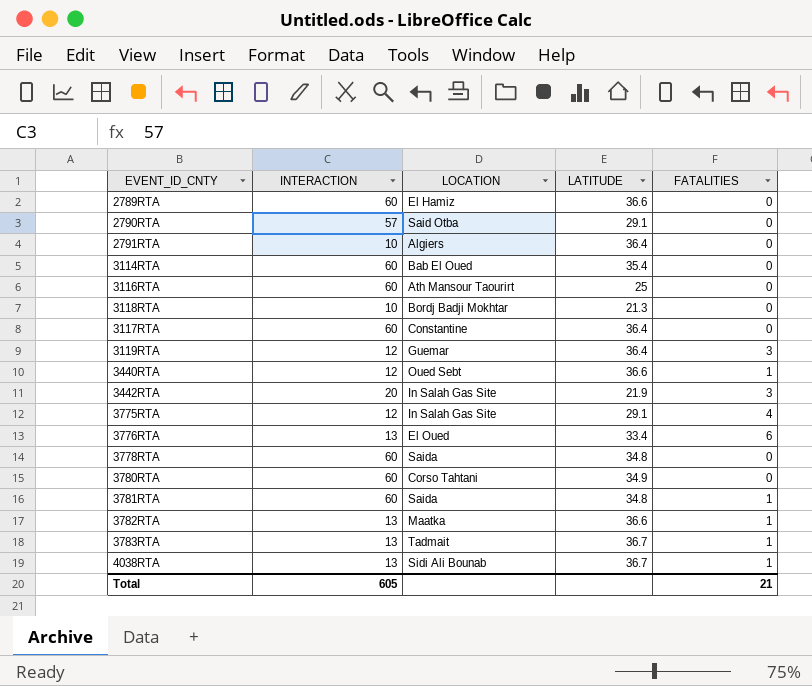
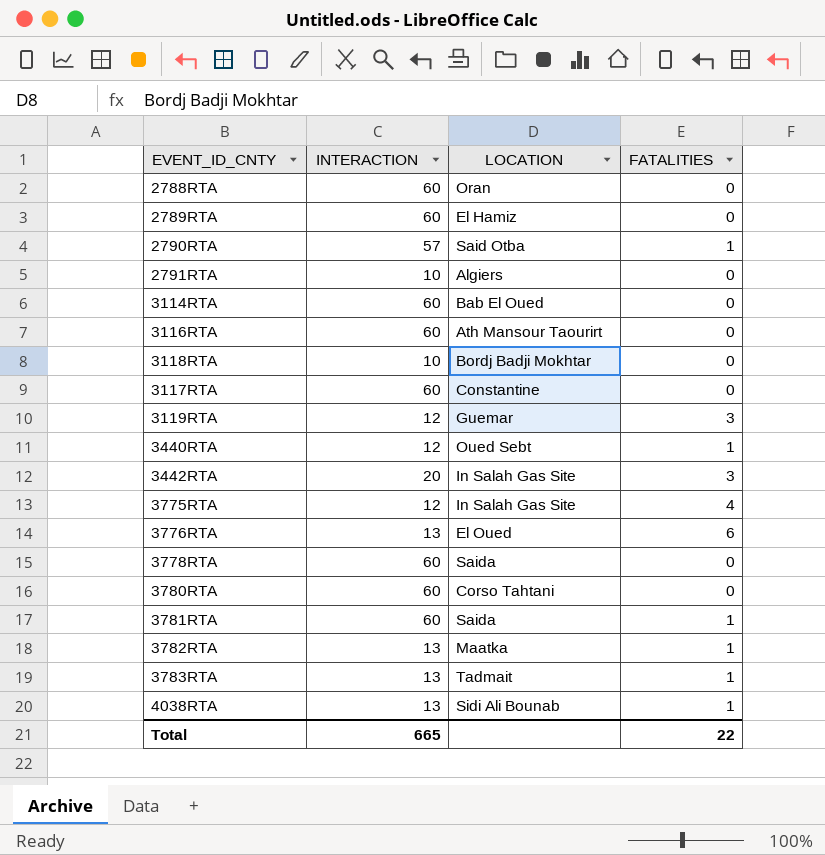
column LATITUDE | position: 4 -> none
row 2788RTA: none -> 60 | Oran | 0
2790RTA | FATALITIES: 0 -> 1
Total | INTERACTION: 605 -> 665
Total | FATALITIES: 21 -> 22

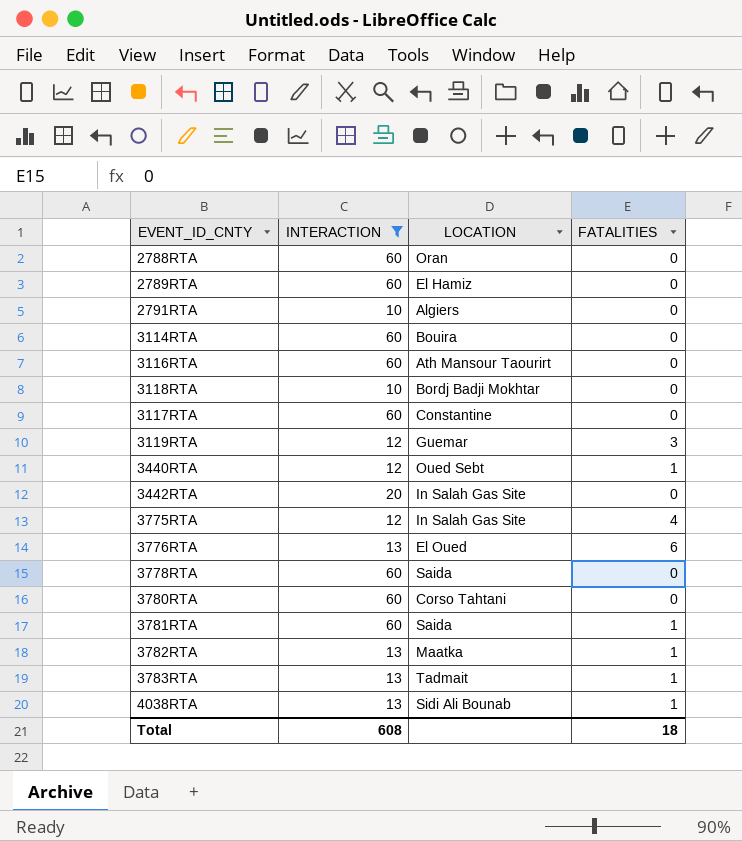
filter: none -> INTERACTION != 57
3114RTA | LOCATION: Bab El Oued -> Bouira
3442RTA | FATALITIES: 3 -> 0
Total | INTERACTION: 665 -> 608
Total | FATALITIES: 22 -> 18

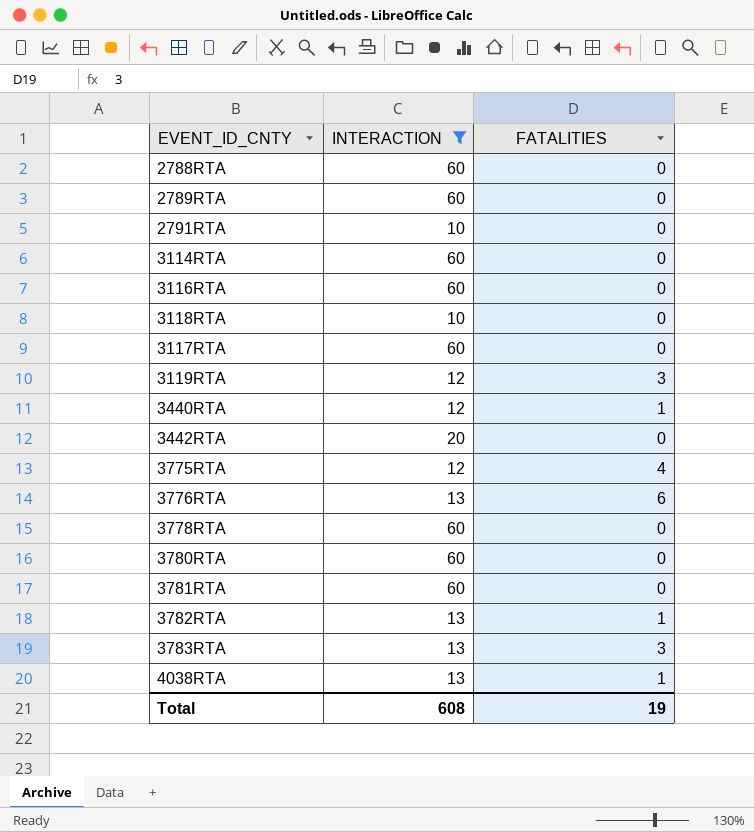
column LOCATION | position: 3 -> none
3781RTA | FATALITIES: 1 -> 0
3783RTA | FATALITIES: 1 -> 3
Total | FATALITIES: 18 -> 19

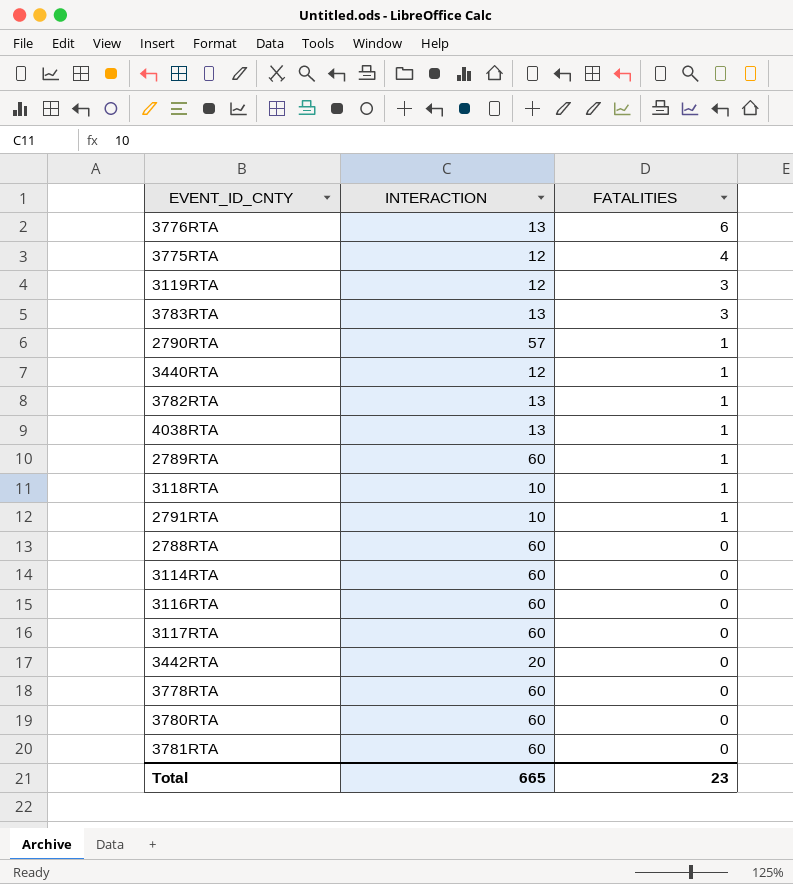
filter: INTERACTION != 57 -> none
row order: none -> FATALITIES descending
2789RTA | FATALITIES: 0 -> 1
3118RTA | FATALITIES: 0 -> 1
2791RTA | FATALITIES: 0 -> 1
Total | INTERACTION: 608 -> 665
Total | FATALITIES: 19 -> 23

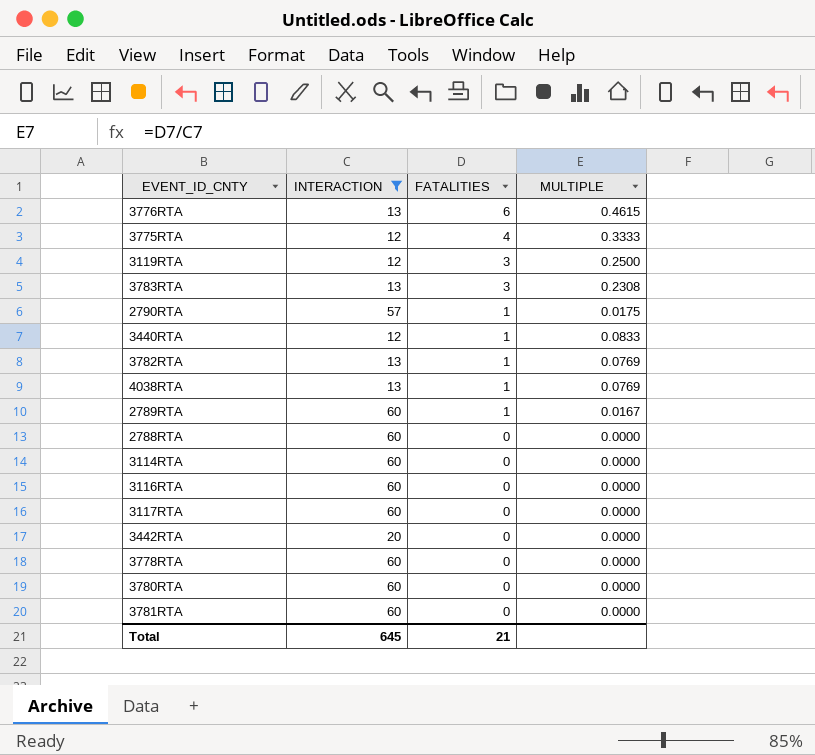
filter: none -> INTERACTION != 10
column MULTIPLE | formula: none -> [FATALITIES] / [INTERACTION]
Total | INTERACTION: 665 -> 645
Total | FATALITIES: 23 -> 21

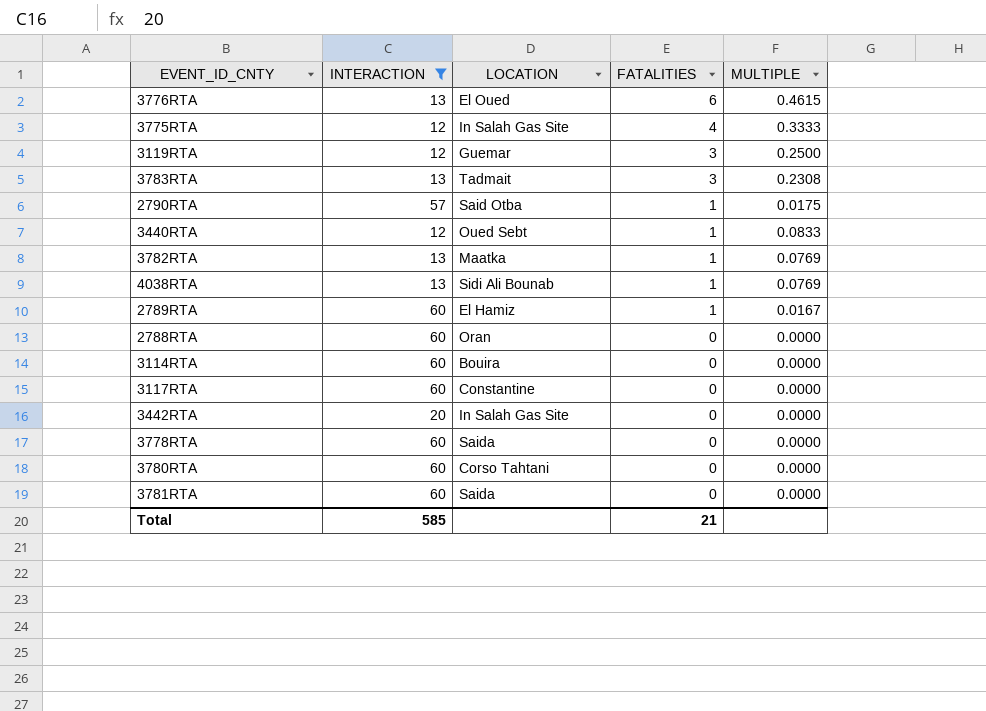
column LOCATION | position: none -> 3
row 3116RTA: 60 | 0 | 0.0000 -> none
Total | INTERACTION: 645 -> 585

